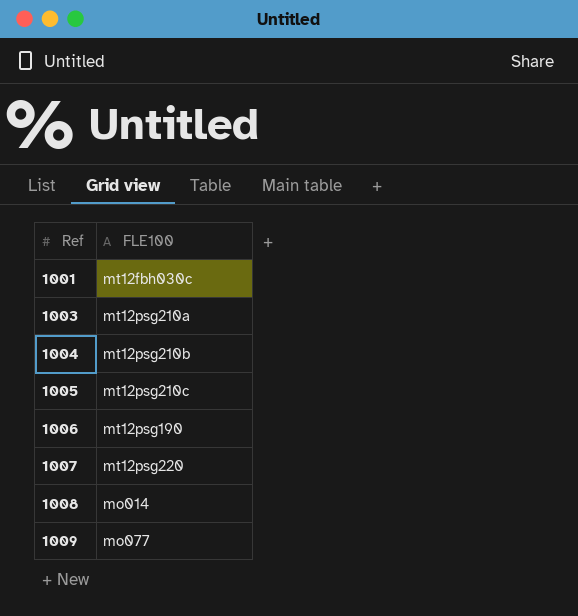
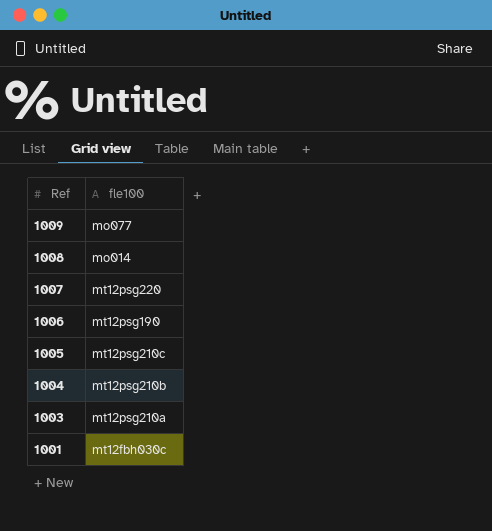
row order: Ref ascending -> Ref descending
column name: FLE100 -> fle100

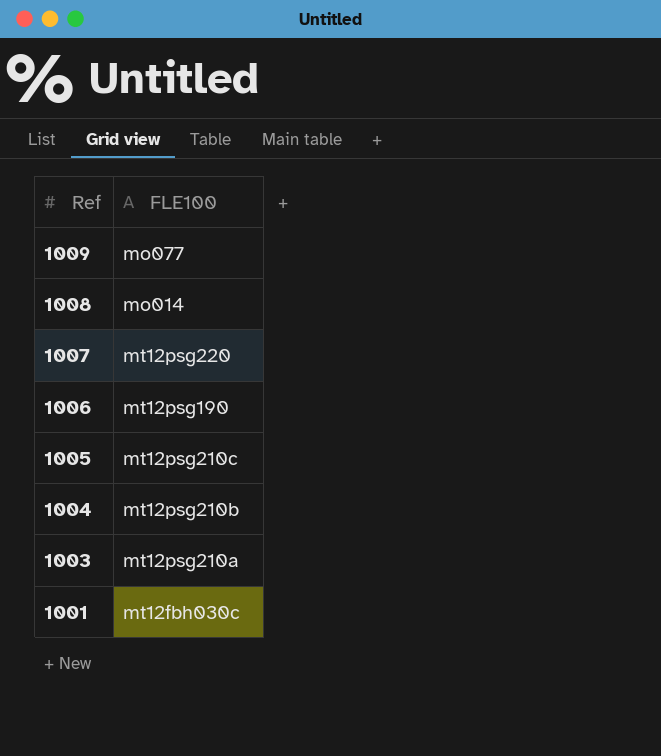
column name: fle100 -> FLE100

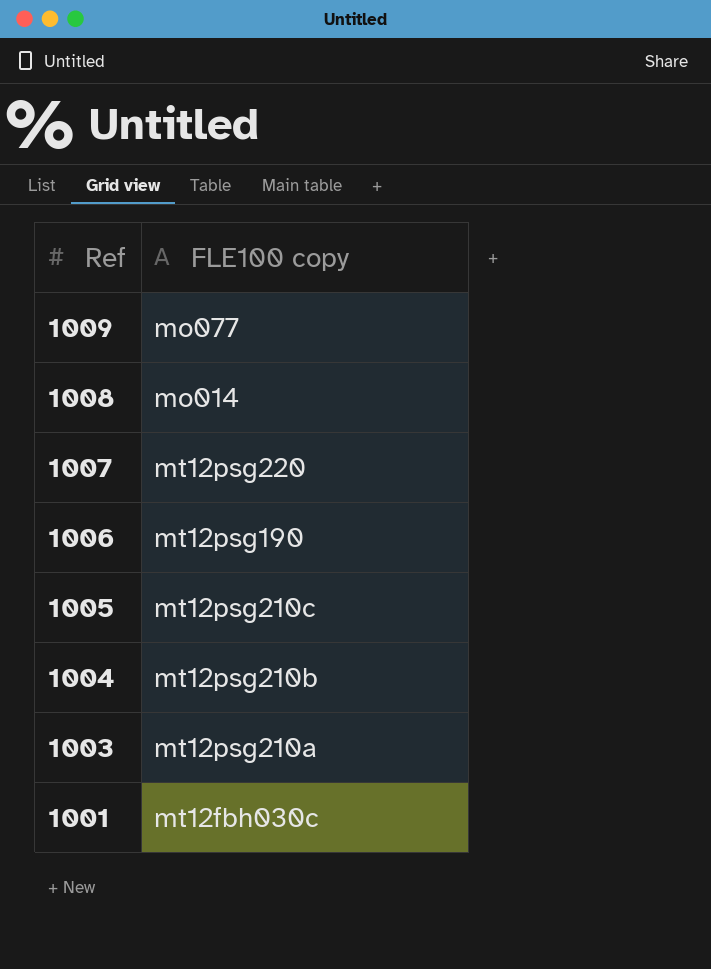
column name: FLE100 -> FLE100 copy

